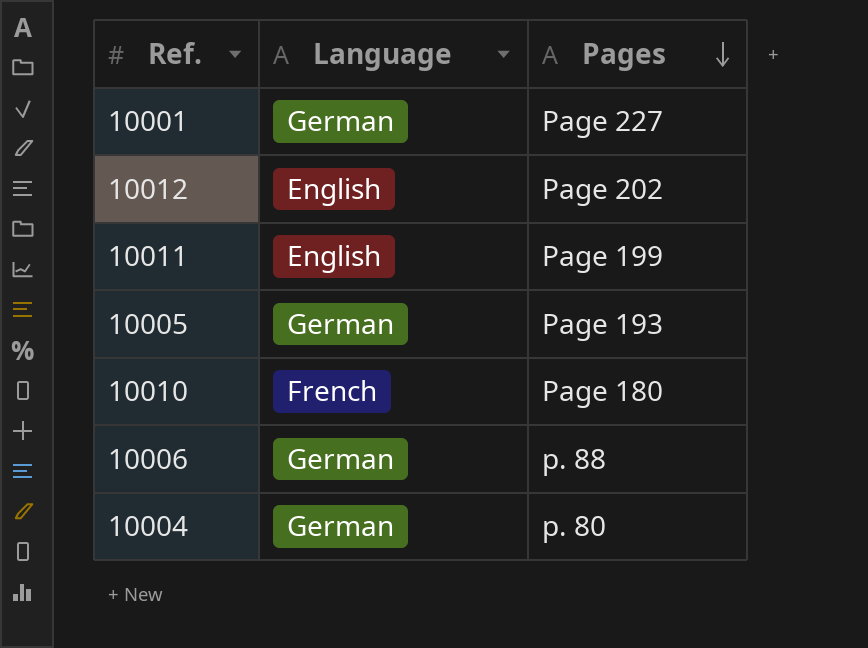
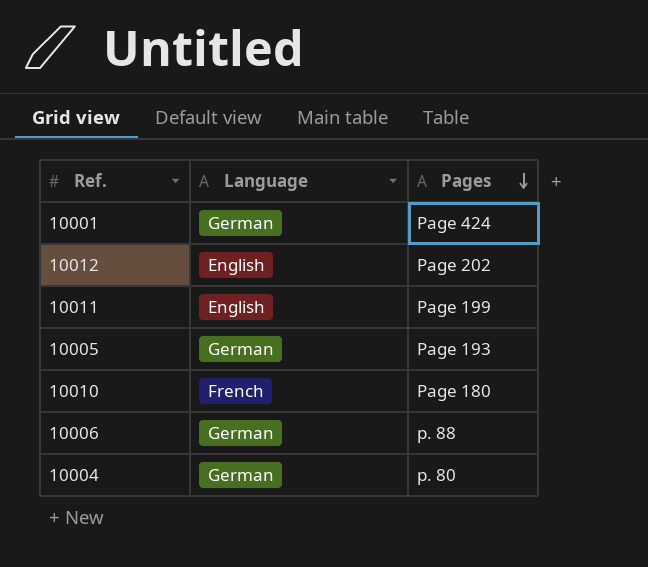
10001 | Pages: Page 227 -> Page 424

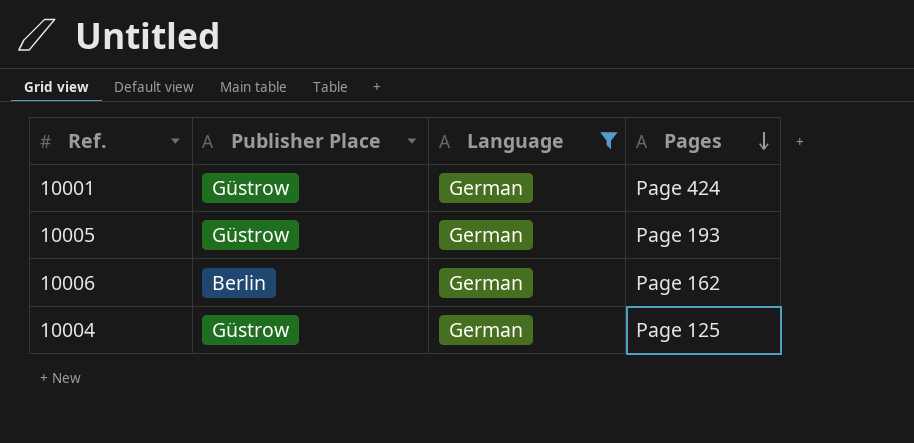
filter: none -> Language = German
column Publisher Place | position: none -> 2
10006 | Pages: p. 88 -> Page 162
10004 | Pages: p. 80 -> Page 125

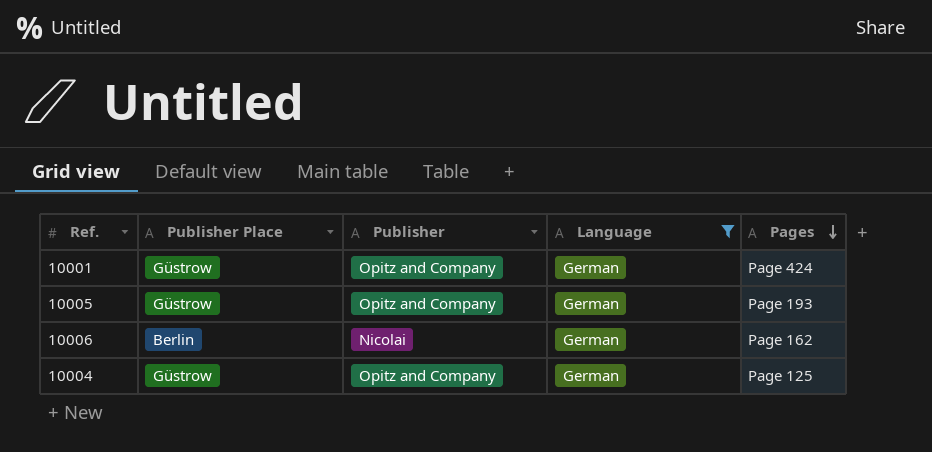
column Publisher | position: none -> 3

